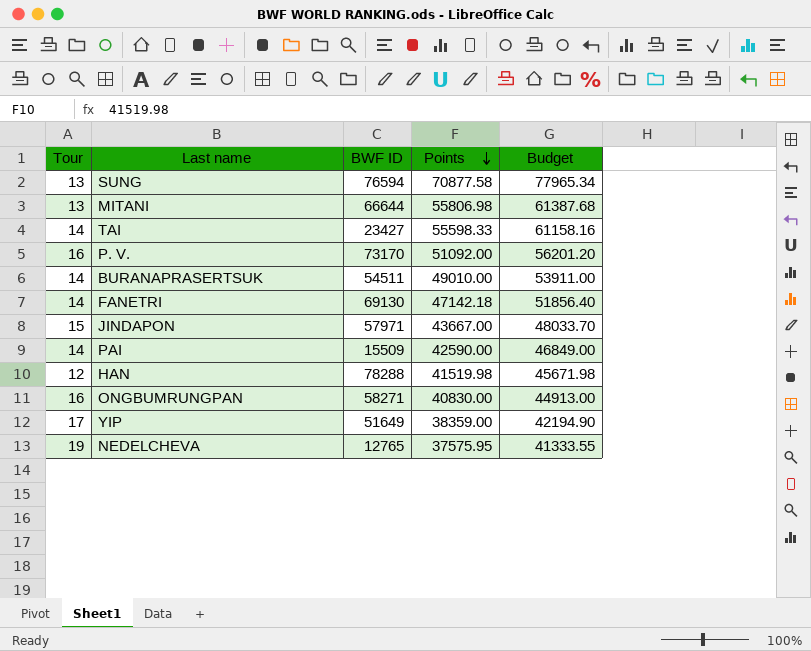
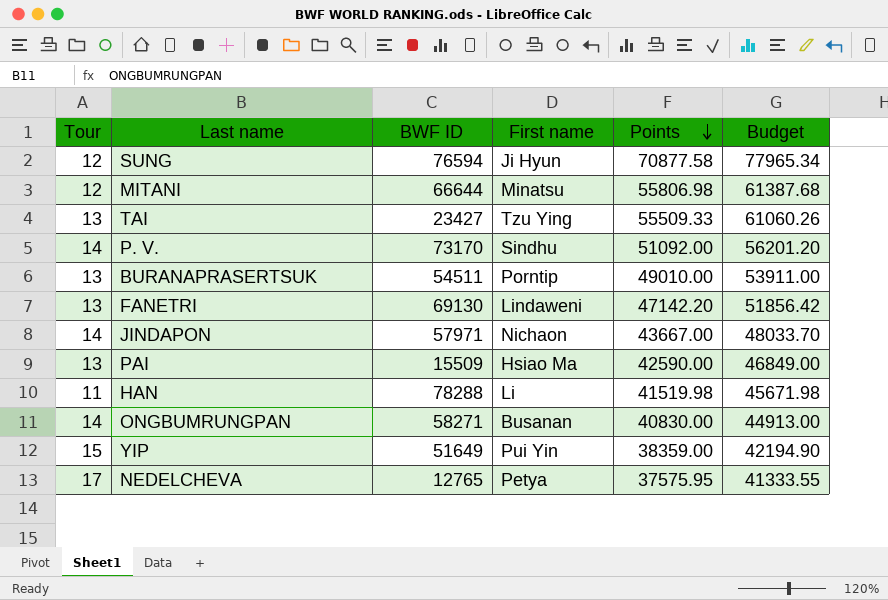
column First name | position: none -> 4
SUNG | Tour: 13 -> 12
MITANI | Tour: 13 -> 12
TAI | Tour: 14 -> 13
TAI | Points: 55598.33 -> 55509.33
TAI | Budget: 61158.16 -> 61060.26
P. V. | Tour: 16 -> 14
BURANAPRASERTSUK | Tour: 14 -> 13
FANETRI | Tour: 14 -> 13
FANETRI | Points: 47142.18 -> 47142.20
FANETRI | Budget: 51856.40 -> 51856.42
JINDAPON | Tour: 15 -> 14
PAI | Tour: 14 -> 13
HAN | Tour: 12 -> 11
ONGBUMRUNGPAN | Tour: 16 -> 14
YIP | Tour: 17 -> 15
NEDELCHEVA | Tour: 19 -> 17

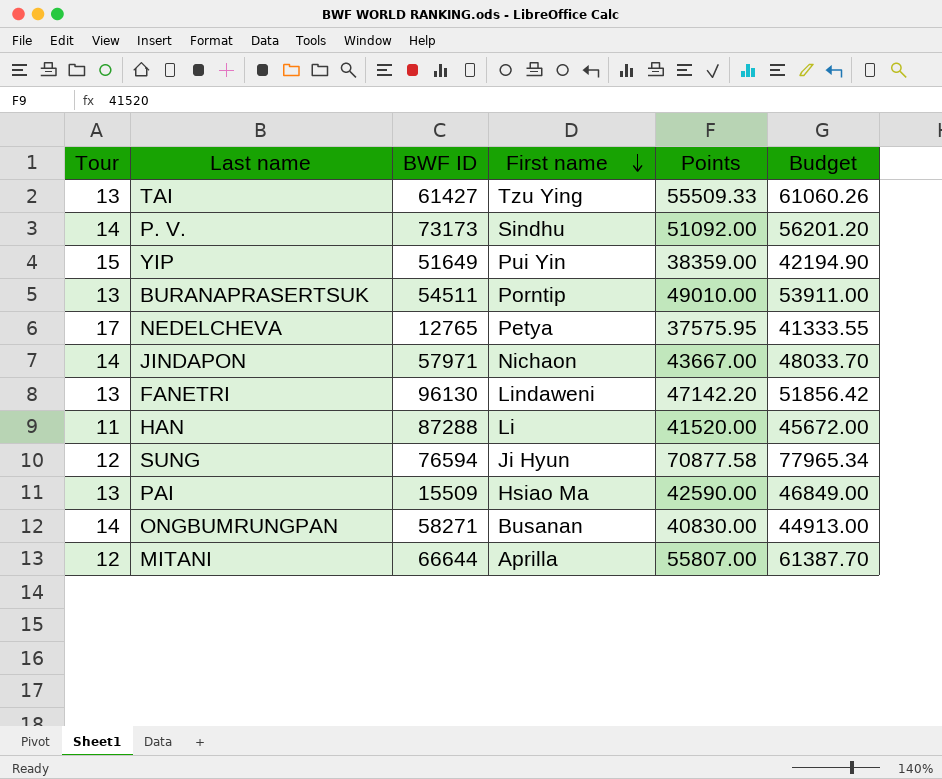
row order: Points descending -> First name descending
TAI | BWF ID: 23427 -> 61427
P. V. | BWF ID: 73170 -> 73173
FANETRI | BWF ID: 69130 -> 96130
HAN | BWF ID: 78288 -> 87288
HAN | Points: 41519.98 -> 41520.00
HAN | Budget: 45671.98 -> 45672.00
MITANI | First name: Minatsu -> Aprilla
MITANI | Points: 55806.98 -> 55807.00
MITANI | Budget: 61387.68 -> 61387.70

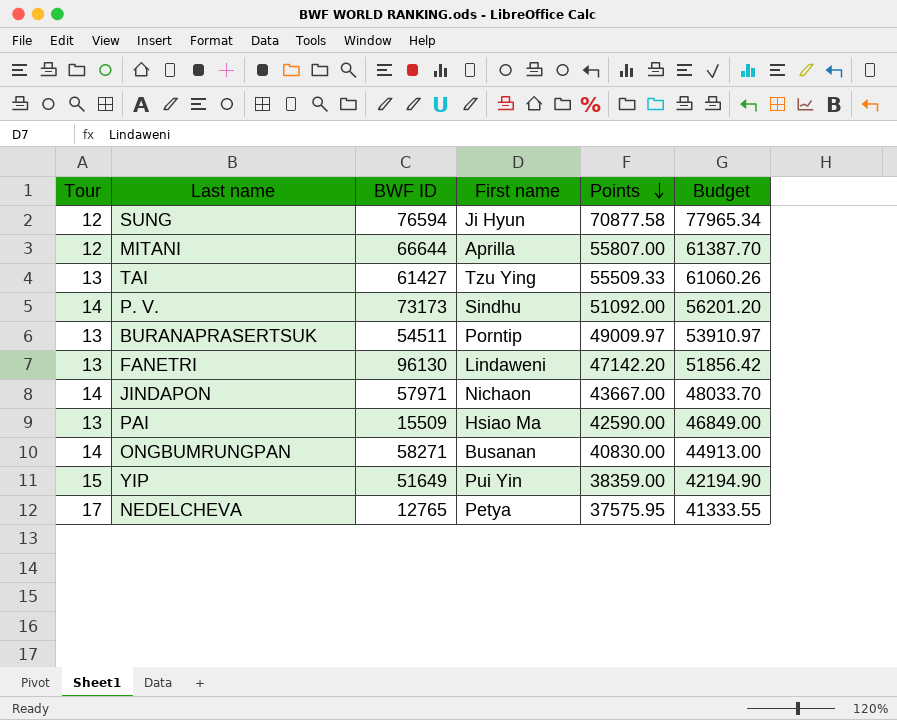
row order: First name descending -> Points descending
row HAN: 11 | 87288 | Li | 41520.00 | 45672.00 -> none
BURANAPRASERTSUK | Points: 49010.00 -> 49009.97
BURANAPRASERTSUK | Budget: 53911.00 -> 53910.97

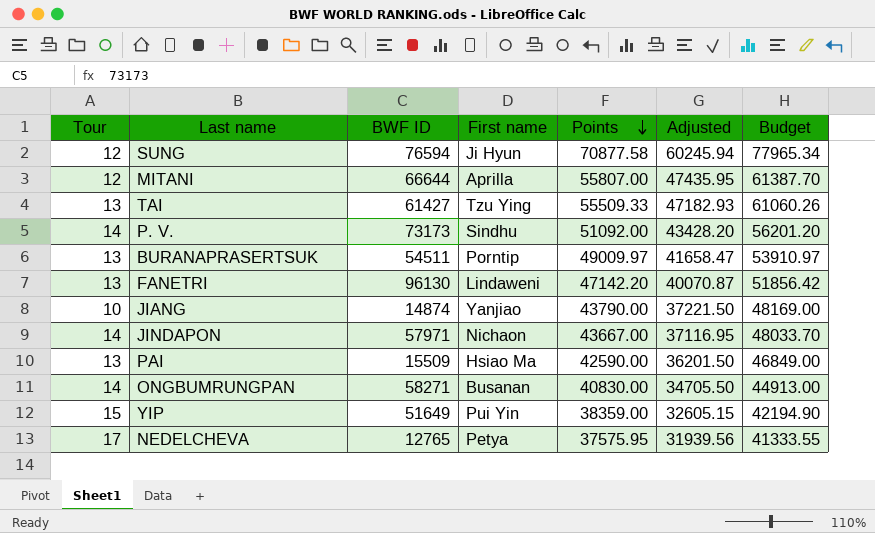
column Adjusted | formula: none -> [Points] * 0.85
row JIANG: none -> 10 | 14874 | Yanjiao | 43790.00 | 37221.50 | 48169.00

